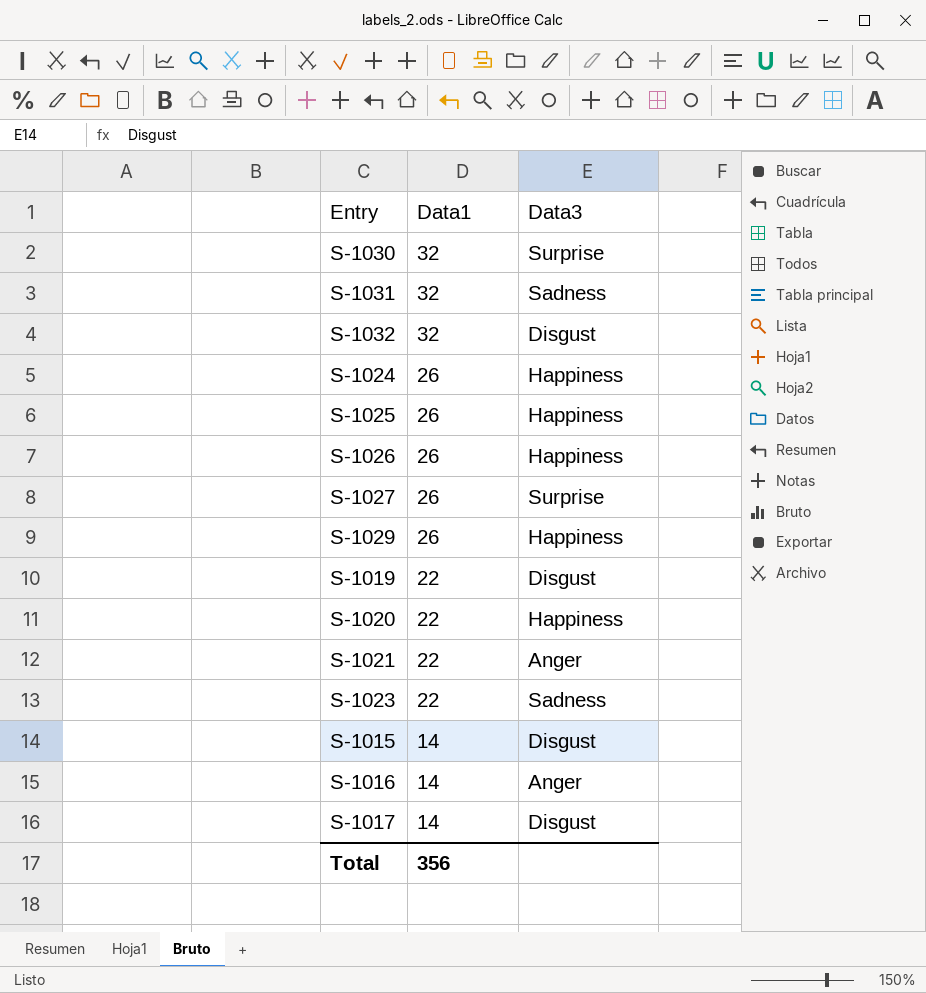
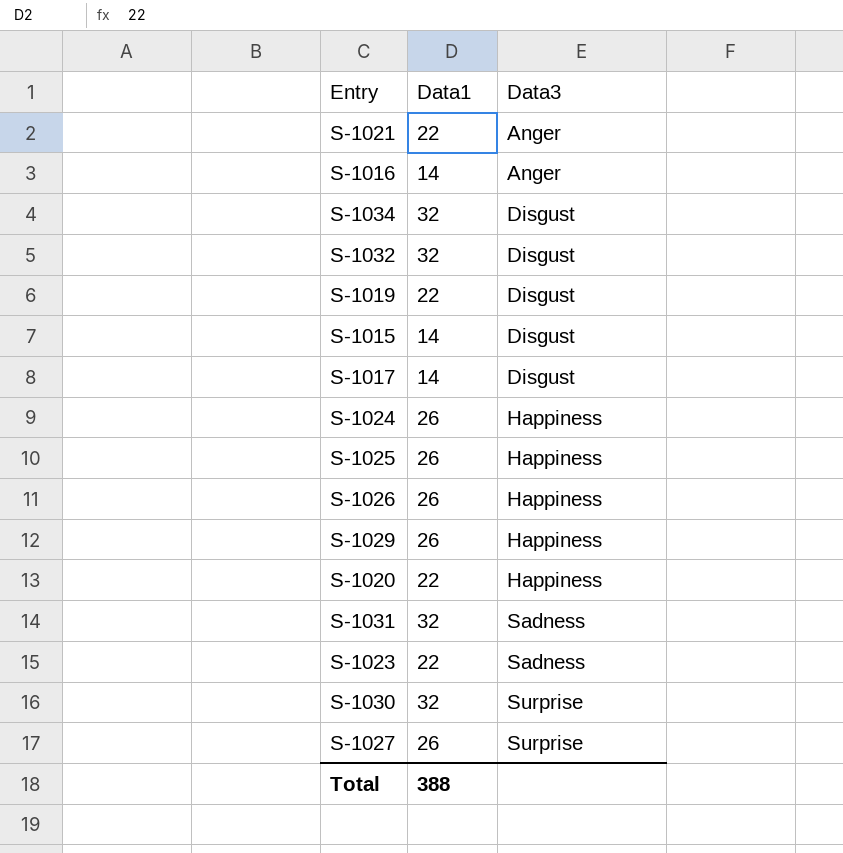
row order: Data1 descending -> Data3 ascending
row S-1034: none -> 32 | Disgust
Total | Data1: 356 -> 388

